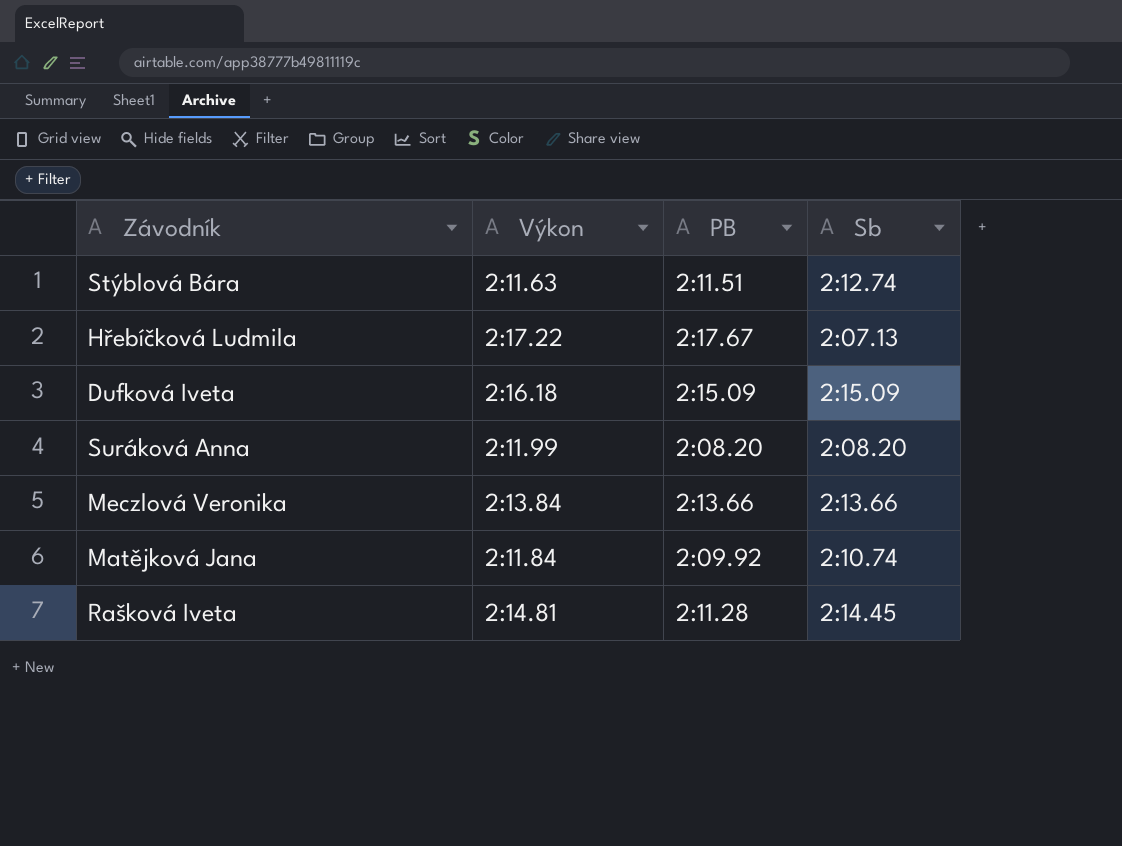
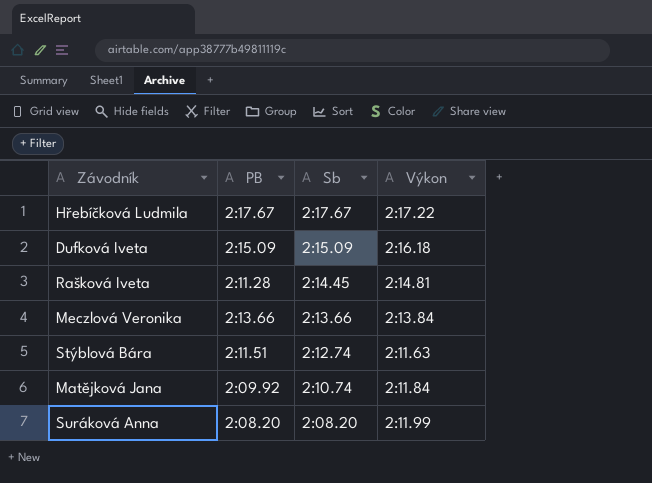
row order: none -> Sb descending
column Výkon | position: 2 -> 4
Hřebíčková Ludmila | Sb: 2:07.13 -> 2:17.67

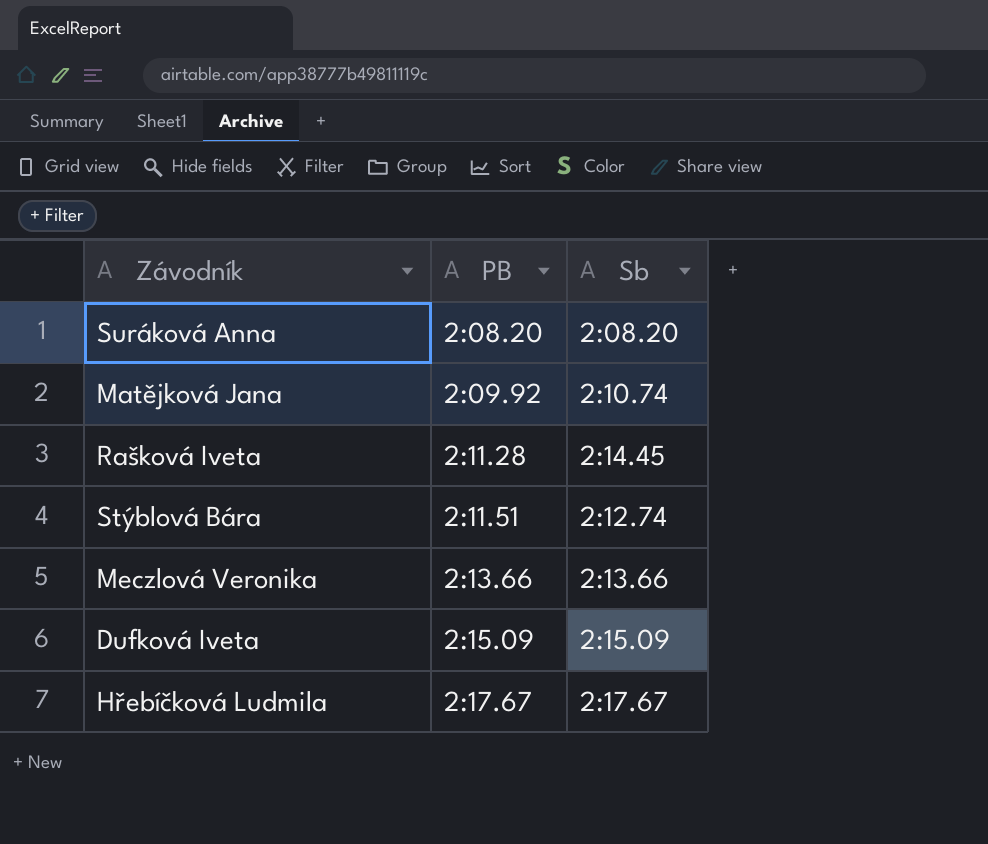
row order: Sb descending -> PB ascending
column Výkon | position: 4 -> none

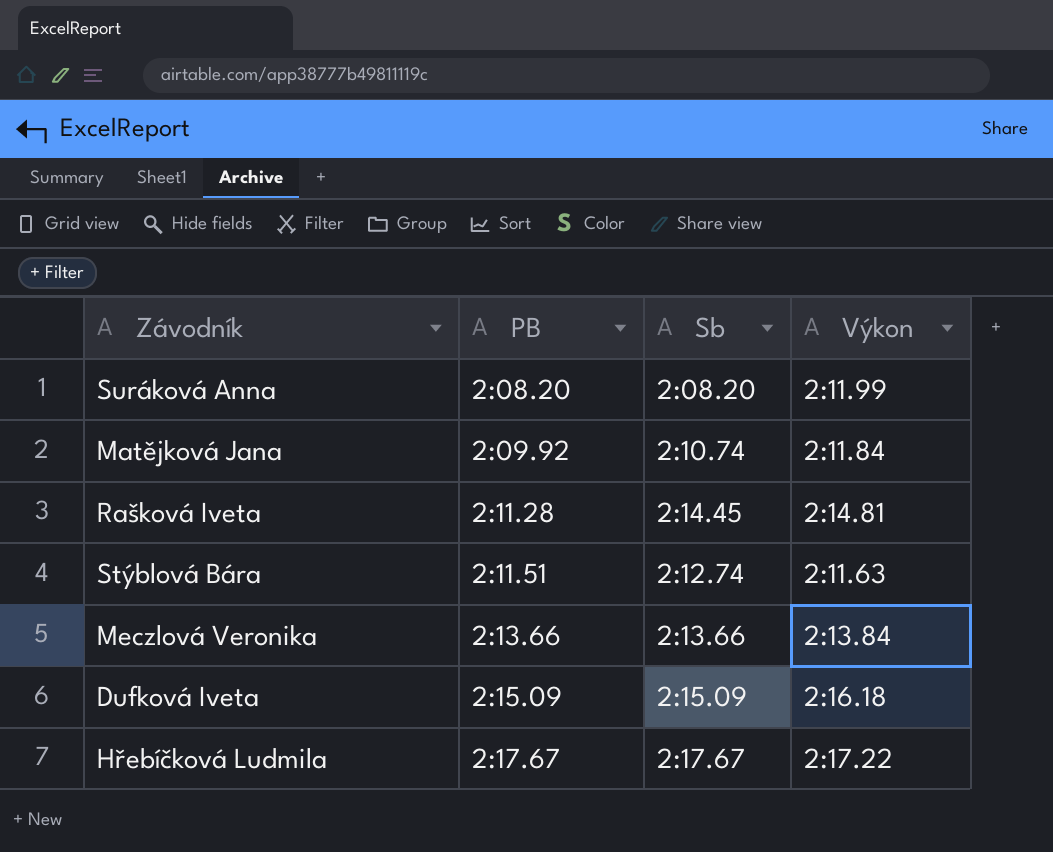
column Výkon | position: none -> 4

